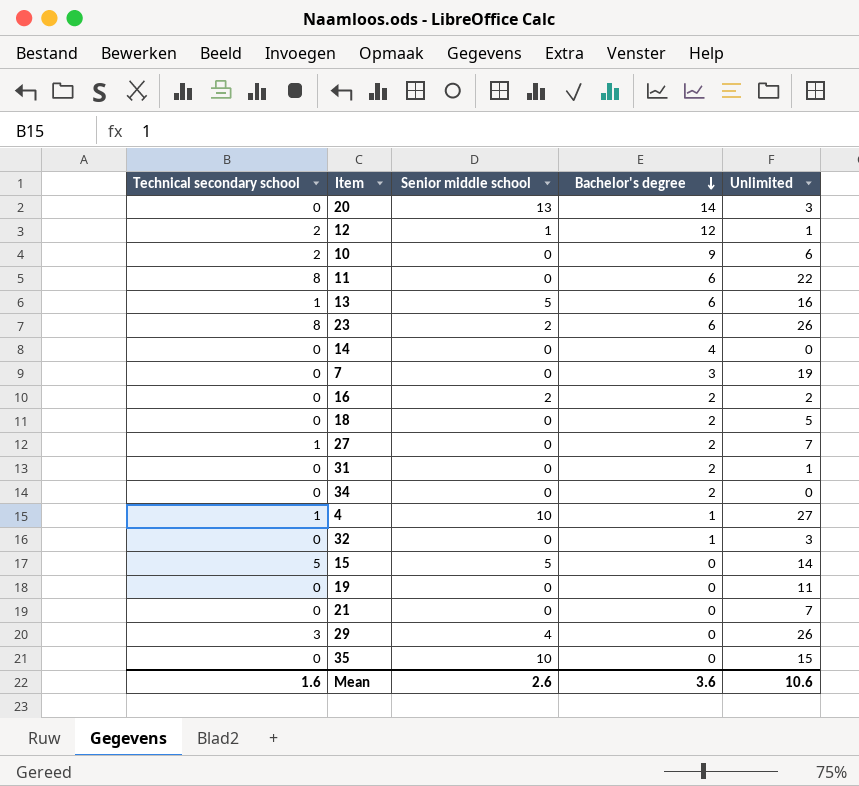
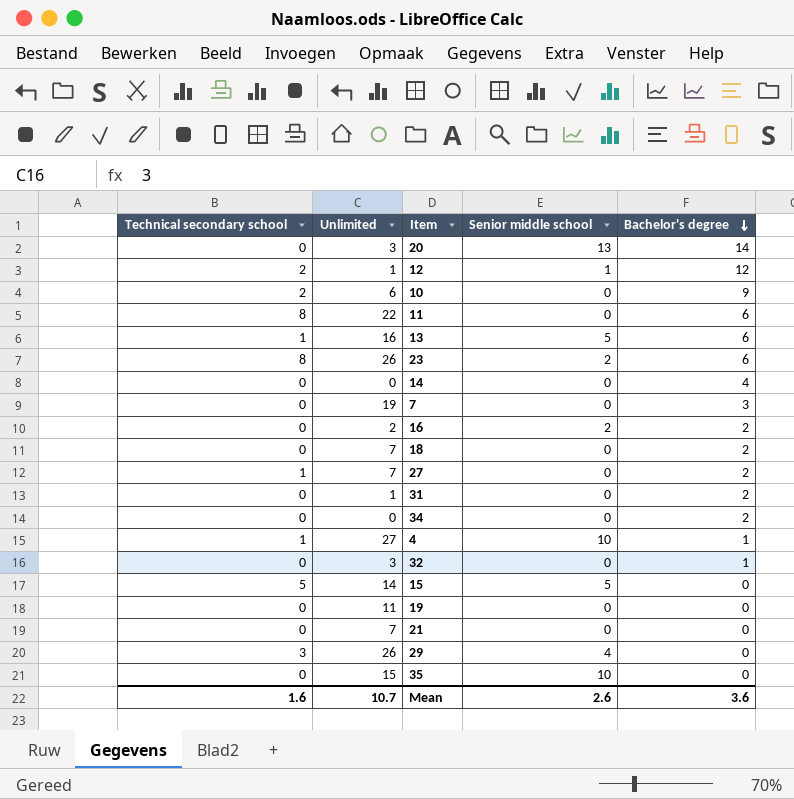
column Unlimited | position: 5 -> 2
18 | Unlimited: 5 -> 7
Mean | Unlimited: 10.6 -> 10.7

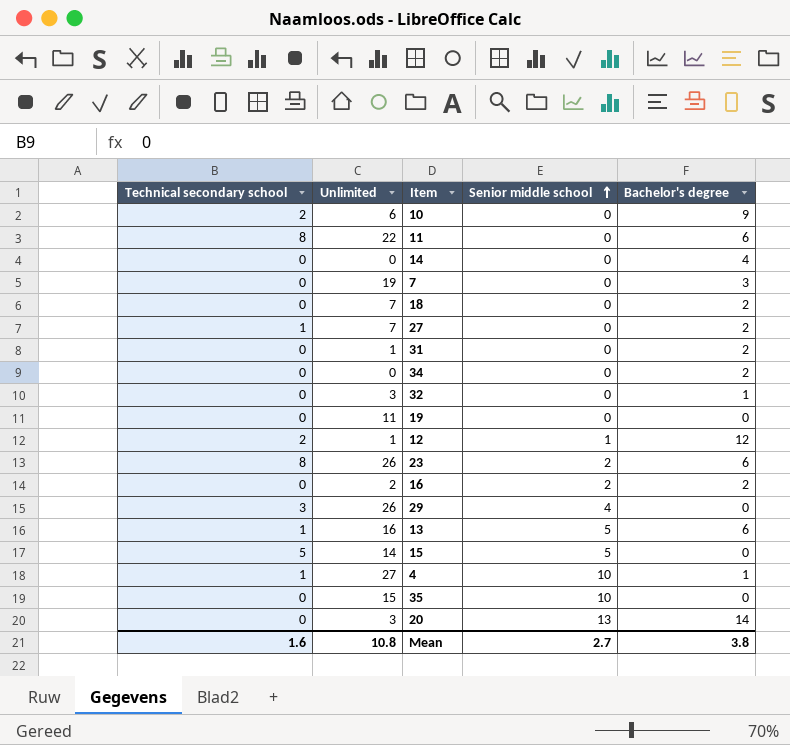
row order: Bachelor's degree descending -> Senior middle school ascending
row 21: 0 | 7 | 0 | 0 -> none
Mean | Unlimited: 10.7 -> 10.8
Mean | Senior middle school: 2.6 -> 2.7
Mean | Bachelor's degree: 3.6 -> 3.8

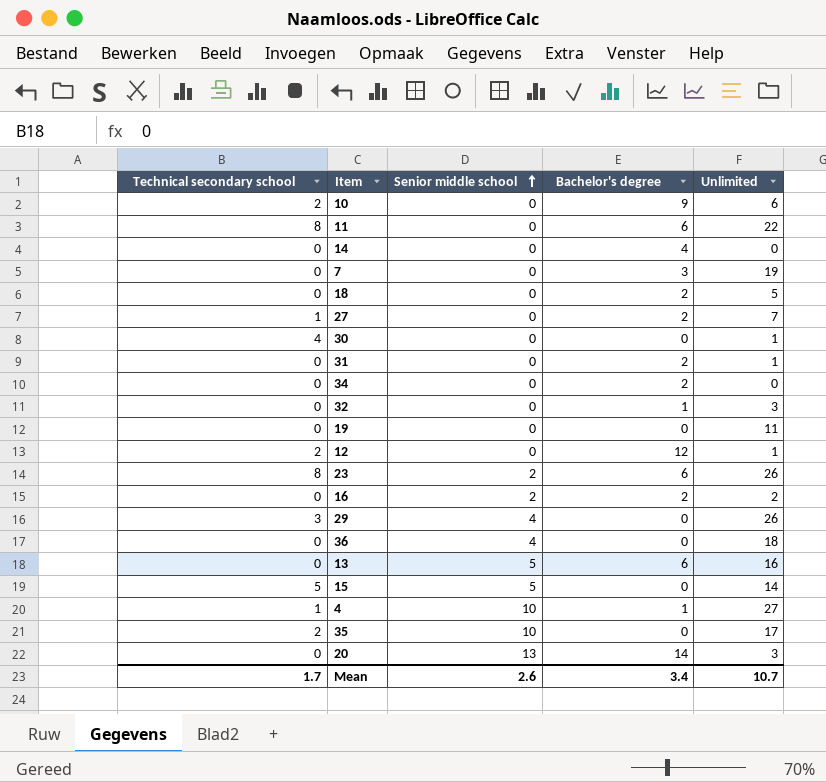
column Unlimited | position: 2 -> 5
18 | Unlimited: 7 -> 5
row 30: none -> 4 | 0 | 0 | 1
12 | Senior middle school: 1 -> 0
row 36: none -> 0 | 4 | 0 | 18
13 | Technical secondary school: 1 -> 0
35 | Technical secondary school: 0 -> 2
35 | Unlimited: 15 -> 17
Mean | Technical secondary school: 1.6 -> 1.7
Mean | Senior middle school: 2.7 -> 2.6
Mean | Bachelor's degree: 3.8 -> 3.4
Mean | Unlimited: 10.8 -> 10.7

